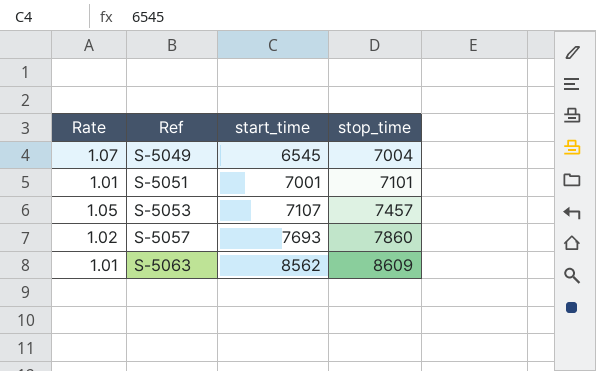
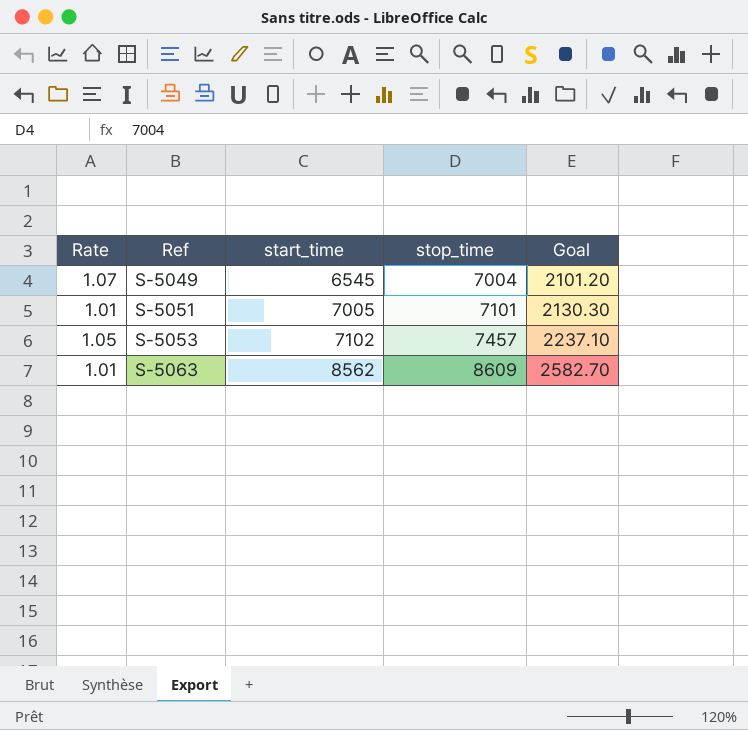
column Goal | formula: none -> [stop_time] * 0.3
row S-5057: 1.02 | 7693 | 7860 -> none
S-5051 | start_time: 7001 -> 7005
S-5053 | start_time: 7107 -> 7102

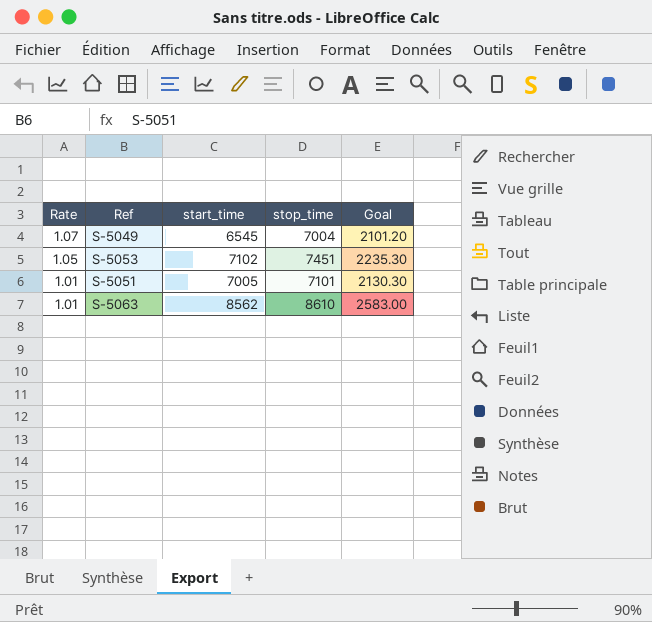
row order: Ref ascending -> Rate descending
S-5053 | stop_time: 7457 -> 7451
S-5053 | Goal: 2237.10 -> 2235.30
S-5063 | stop_time: 8609 -> 8610
S-5063 | Goal: 2582.70 -> 2583.00

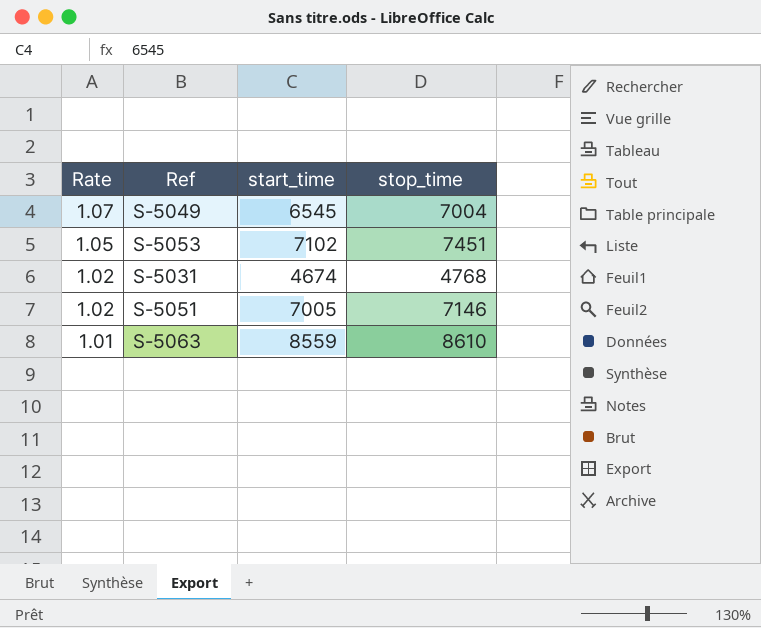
column Goal | formula: [stop_time] * 0.3 -> none
row S-5031: none -> 1.02 | 4674 | 4768
S-5051 | Rate: 1.01 -> 1.02
S-5051 | stop_time: 7101 -> 7146
S-5063 | start_time: 8562 -> 8559

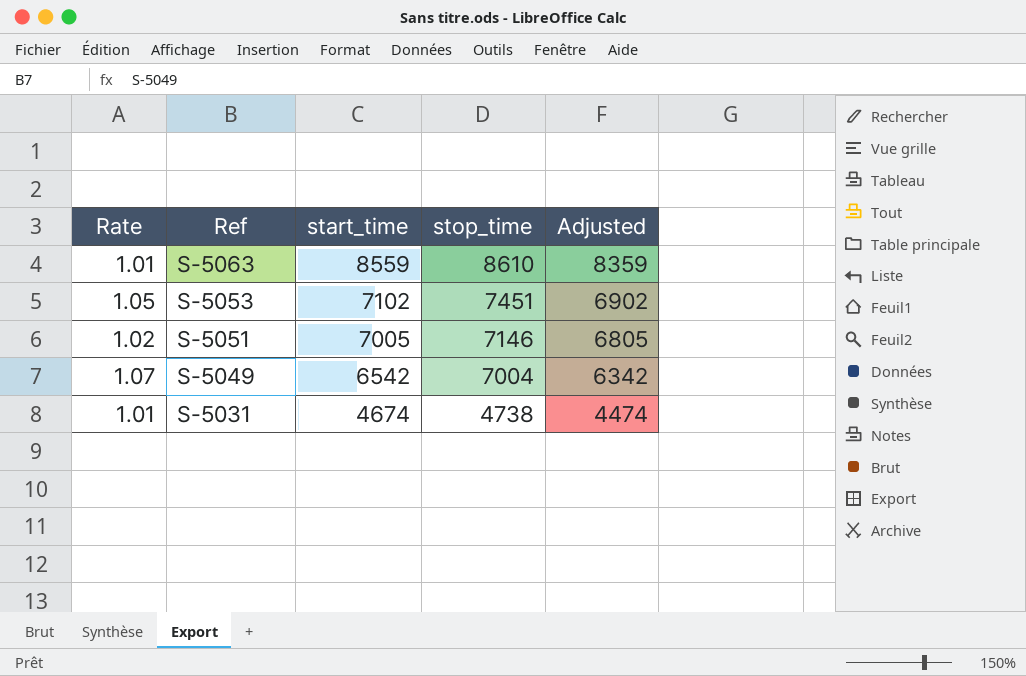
row order: Rate descending -> Ref descending
column Adjusted | formula: none -> [start_time] - 200
S-5049 | start_time: 6545 -> 6542
S-5031 | Rate: 1.02 -> 1.01
S-5031 | stop_time: 4768 -> 4738

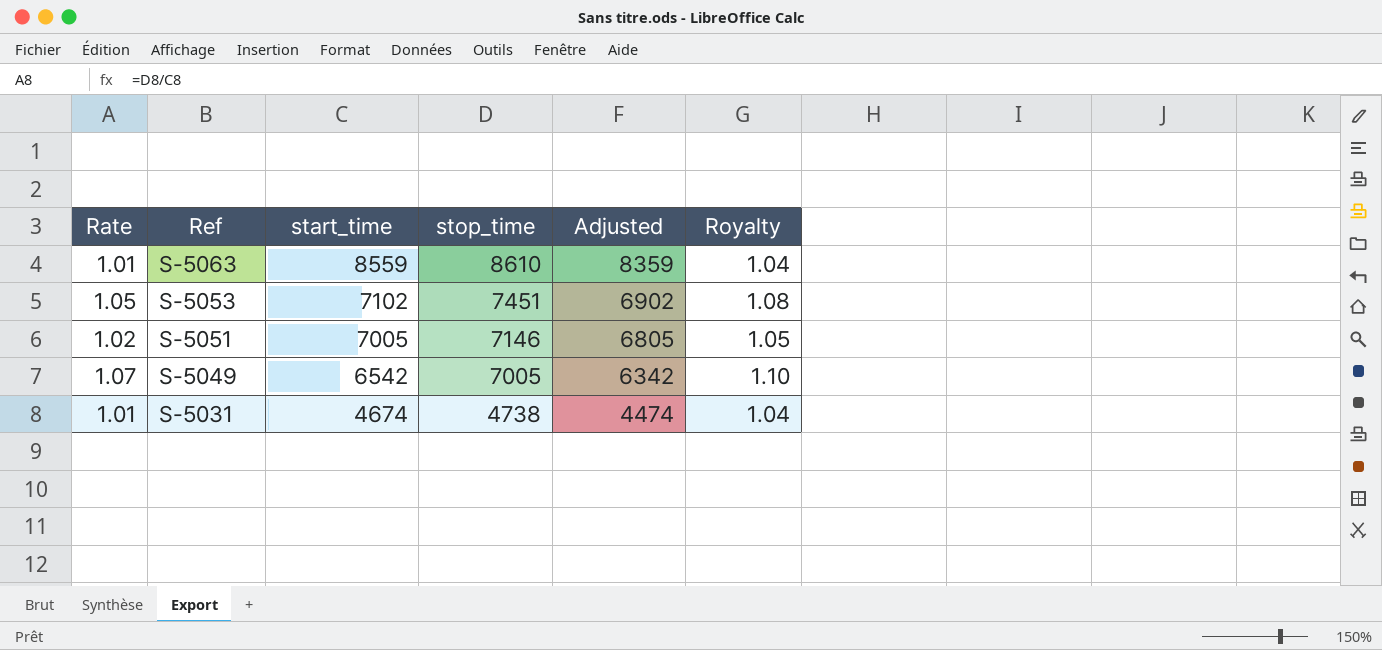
column Royalty | formula: none -> [Rate] * 1.03
S-5049 | stop_time: 7004 -> 7005

